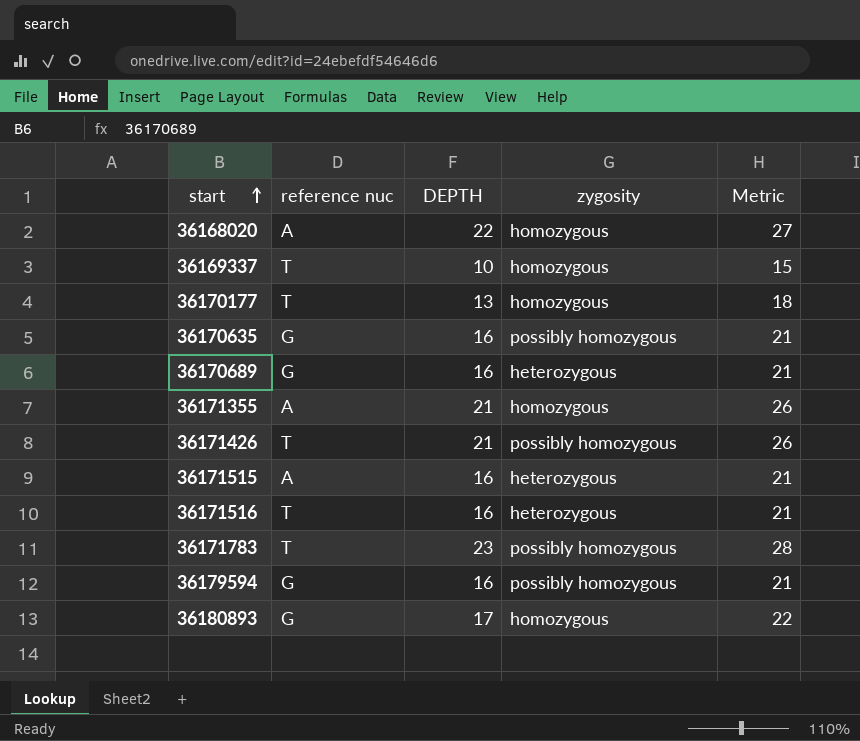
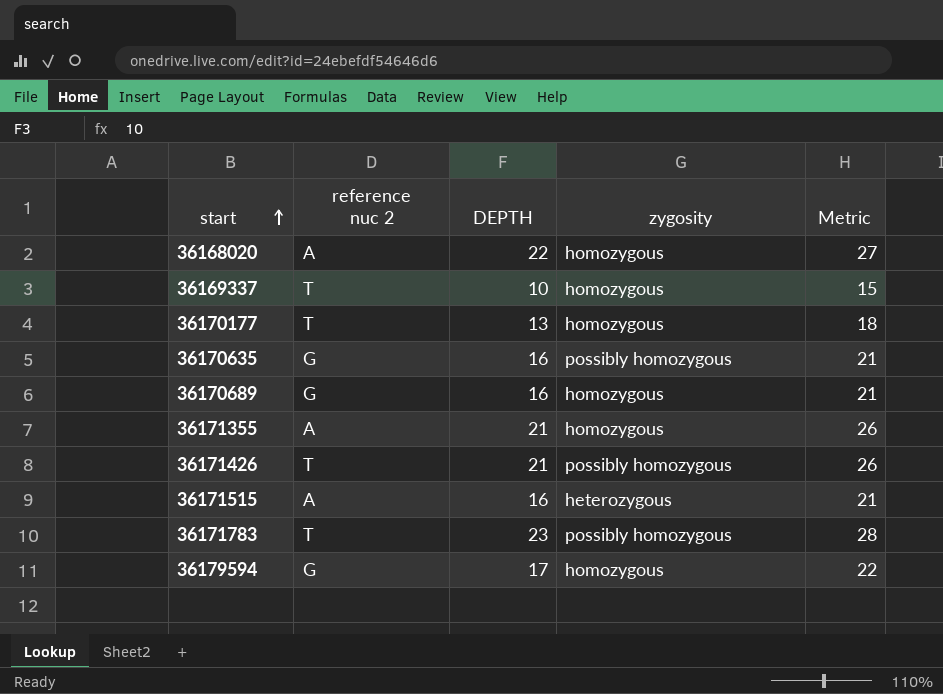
column name: reference nuc -> reference nuc 2
row 36171516: T | 16 | heterozygous | 21 -> none
row 36180893: G | 17 | homozygous | 22 -> none
36170689 | zygosity: heterozygous -> homozygous
36179594 | DEPTH: 16 -> 17
36179594 | zygosity: possibly homozygous -> homozygous
36179594 | Metric: 21 -> 22

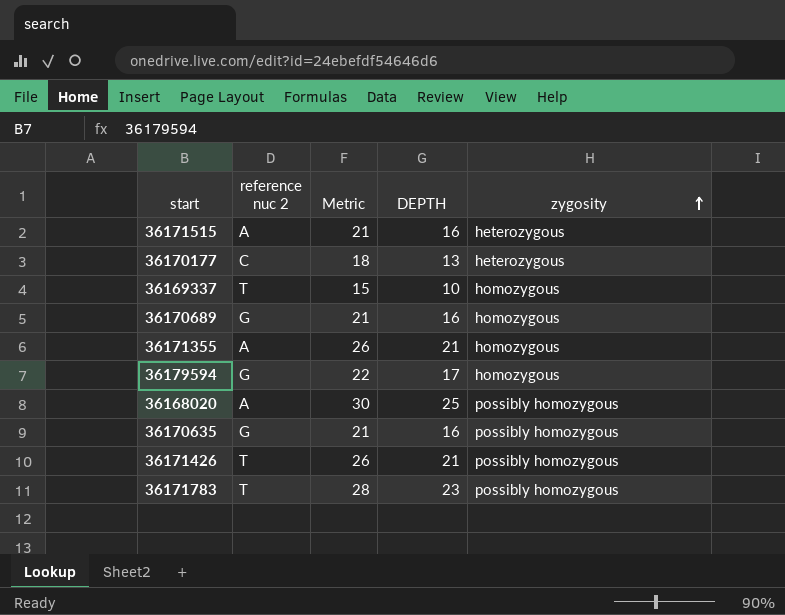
row order: start ascending -> zygosity ascending
column Metric | position: 5 -> 3
36170177 | reference nuc 2: T -> C
36170177 | zygosity: homozygous -> heterozygous
36168020 | Metric: 27 -> 30
36168020 | DEPTH: 22 -> 25
36168020 | zygosity: homozygous -> possibly homozygous

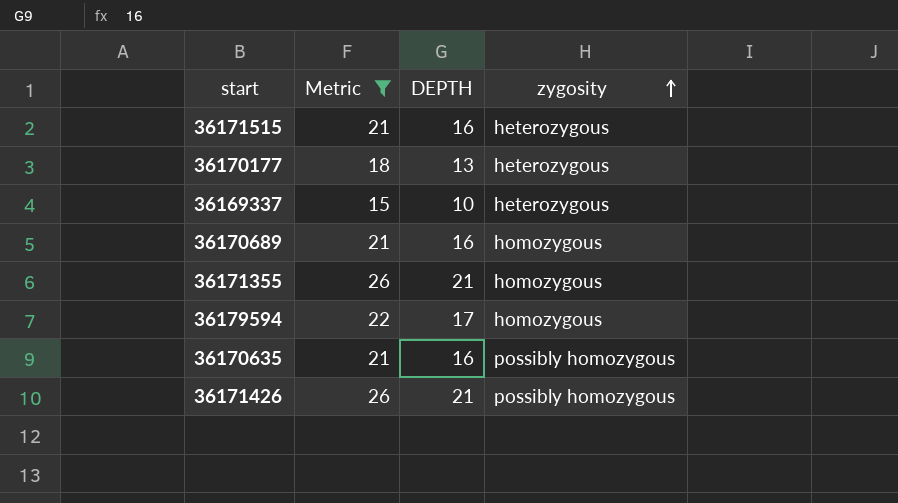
filter: none -> Metric <= 26
column reference nuc 2 | position: 2 -> none
36169337 | zygosity: homozygous -> heterozygous

